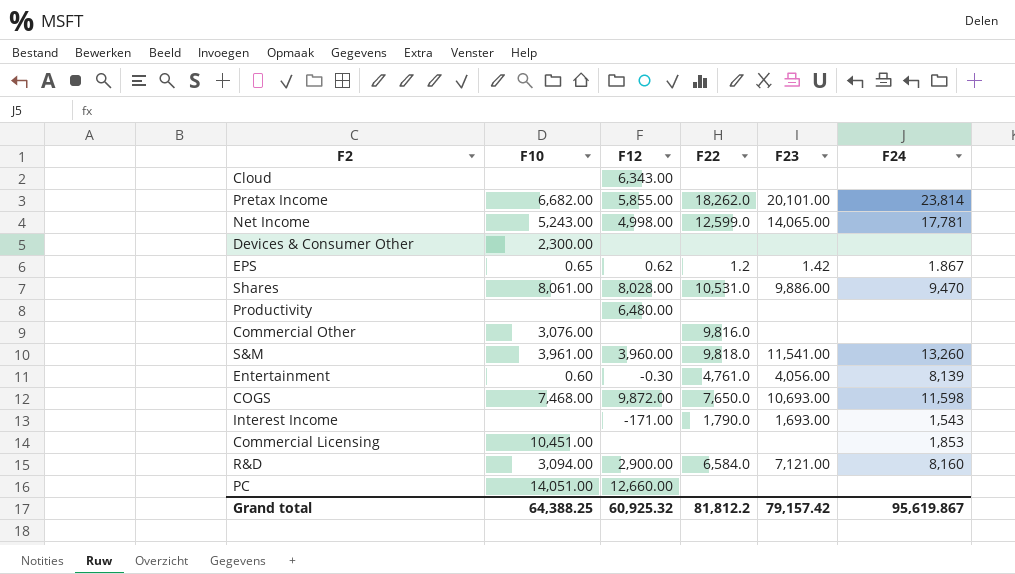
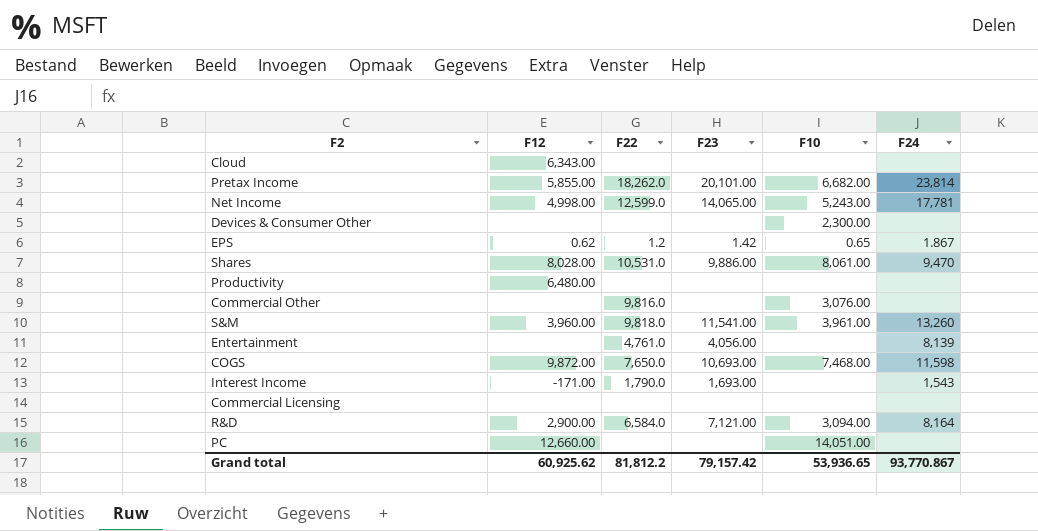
column F10 | position: 2 -> 5
Entertainment | F12: -0.30 -> none
Entertainment | F10: 0.60 -> none
Commercial Licensing | F10: 10,451.00 -> none
Commercial Licensing | F24: 1,853 -> none
R&D | F24: 8,160 -> 8,164
Grand total | F12: 60,925.32 -> 60,925.62
Grand total | F10: 64,388.25 -> 53,936.65
Grand total | F24: 95,619.867 -> 93,770.867

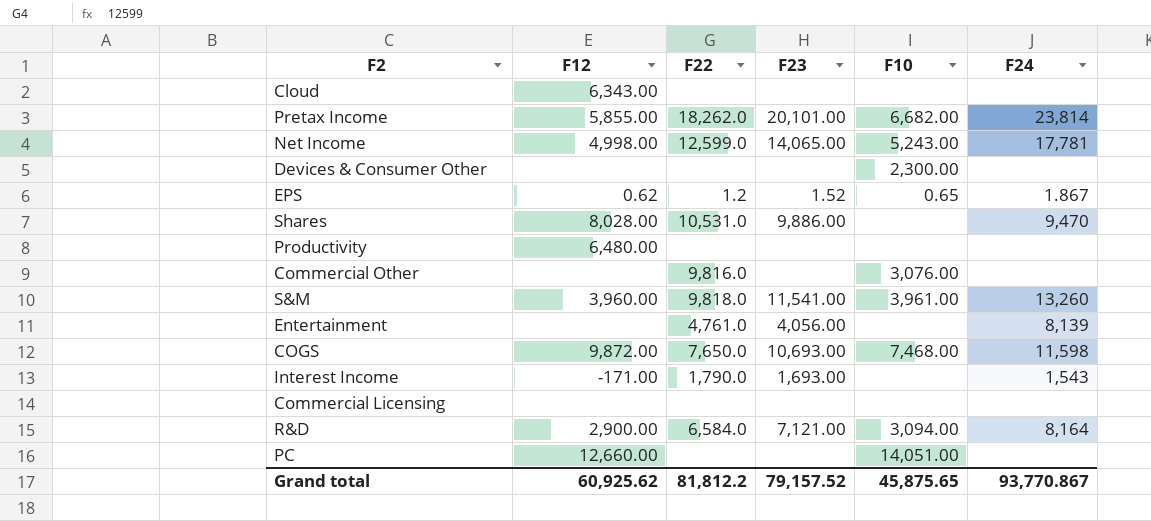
EPS | F23: 1.42 -> 1.52
Shares | F10: 8,061.00 -> none
Grand total | F23: 79,157.42 -> 79,157.52
Grand total | F10: 53,936.65 -> 45,875.65

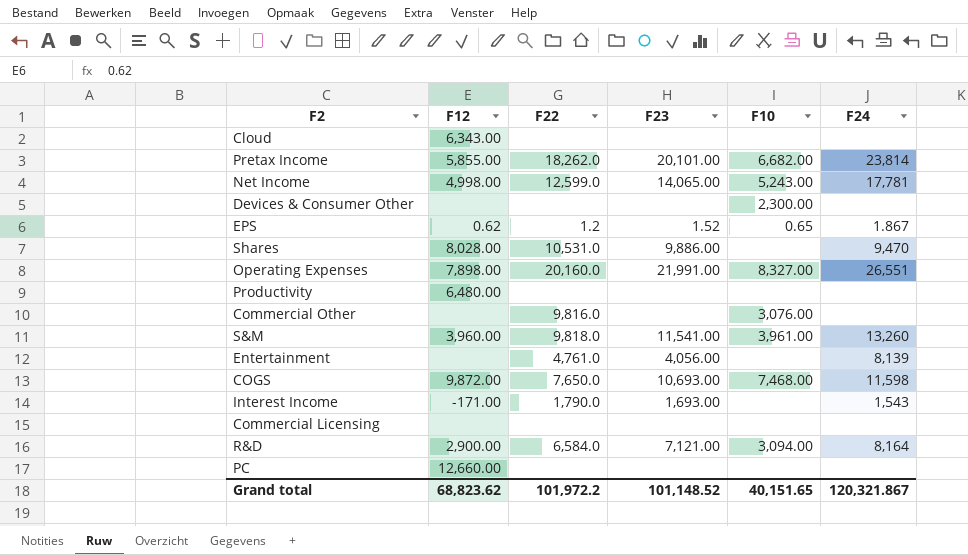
row Operating Expenses: none -> 7,898.00 | 20,160.0 | 21,991.00 | 8,327.00 | 26,551
PC | F10: 14,051.00 -> none
Grand total | F12: 60,925.62 -> 68,823.62
Grand total | F22: 81,812.2 -> 101,972.2
Grand total | F23: 79,157.52 -> 101,148.52
Grand total | F10: 45,875.65 -> 40,151.65
Grand total | F24: 93,770.867 -> 120,321.867

